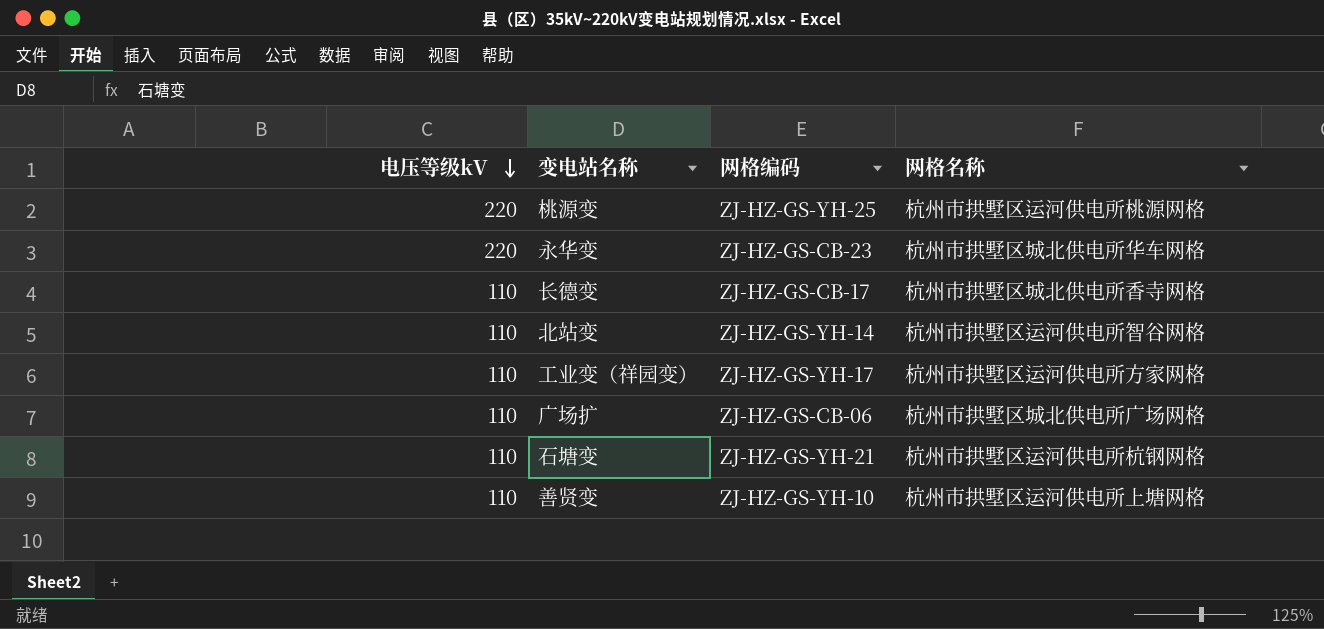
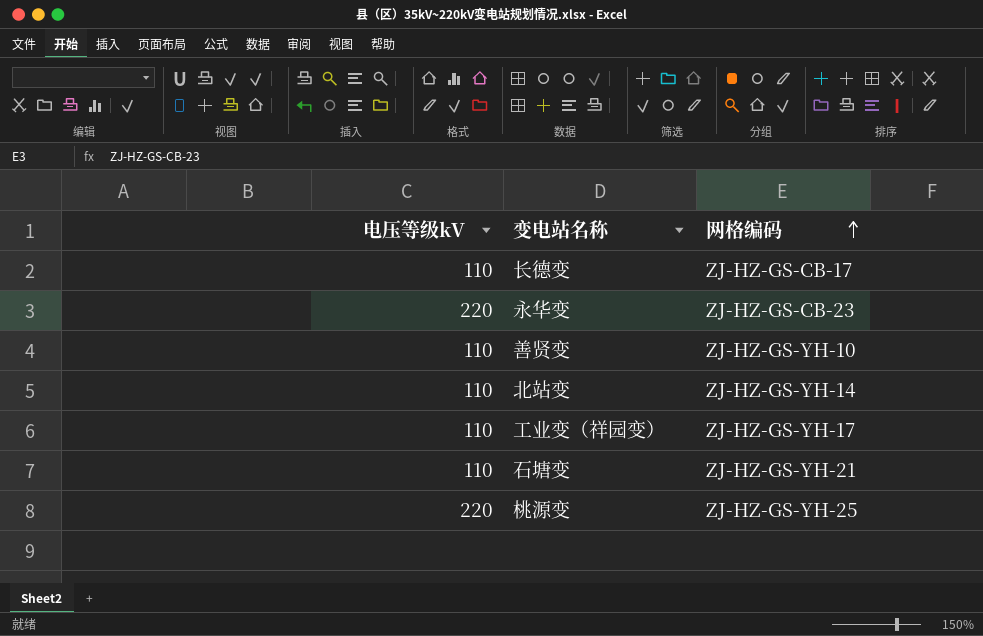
row order: 电压等级kV descending -> 网格编码 ascending
column 网格名称 | position: 4 -> none
row 广场扩: 110 | ZJ-HZ-GS-CB-06 | 杭州市拱墅区城北供电所广场网格 -> none

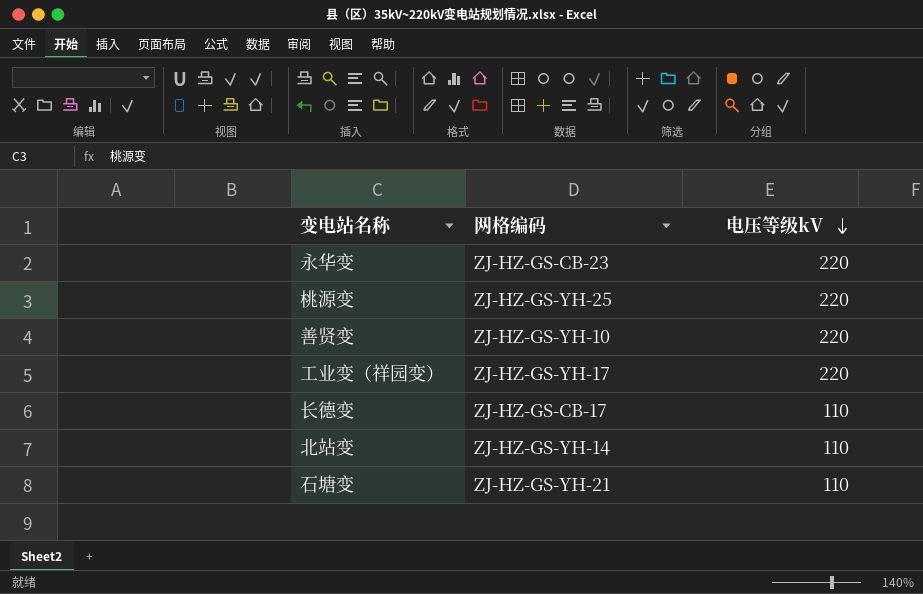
row order: 网格编码 ascending -> 电压等级kV descending
column 电压等级kV | position: 1 -> 3
善贤变 | 电压等级kV: 110 -> 220
工业变（祥园变） | 电压等级kV: 110 -> 220

